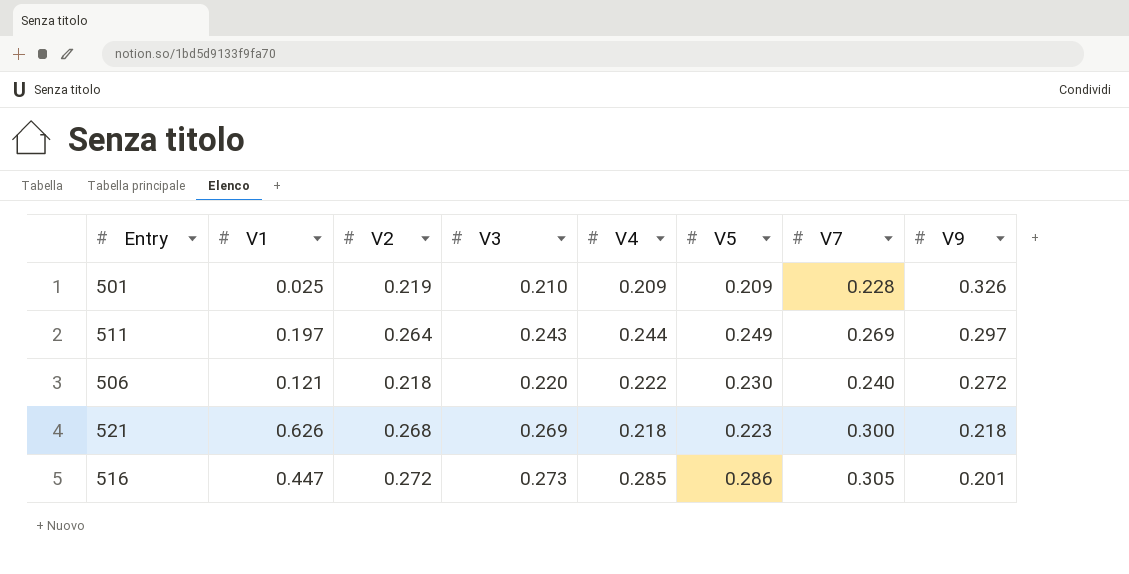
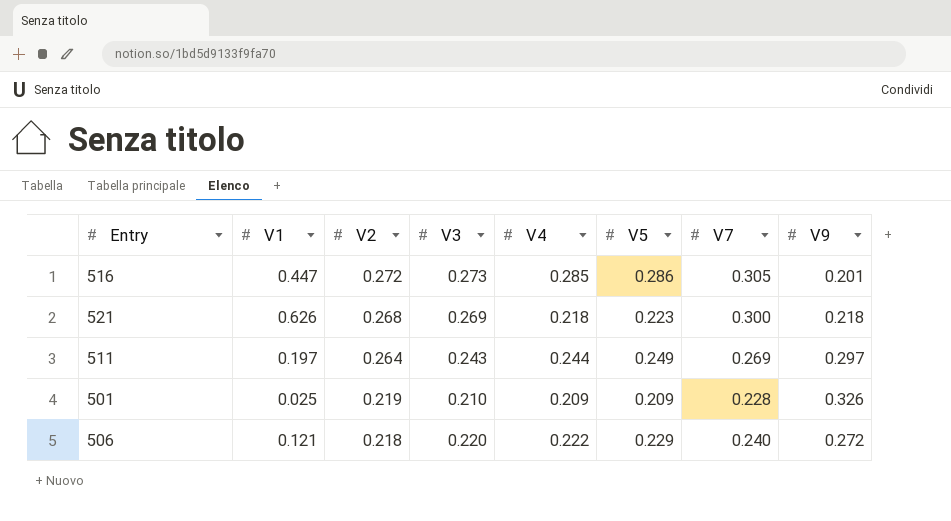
row order: V9 descending -> V2 descending
506 | V5: 0.230 -> 0.229

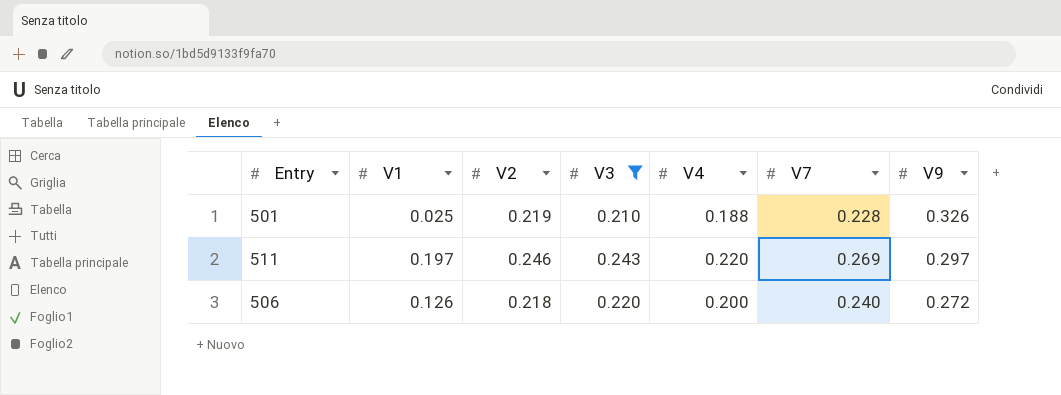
filter: none -> V3 <= 0.243
row order: V2 descending -> V9 descending
column V5 | position: 6 -> none
501 | V4: 0.209 -> 0.188
511 | V2: 0.264 -> 0.246
511 | V4: 0.244 -> 0.220
506 | V1: 0.121 -> 0.126
506 | V4: 0.222 -> 0.200

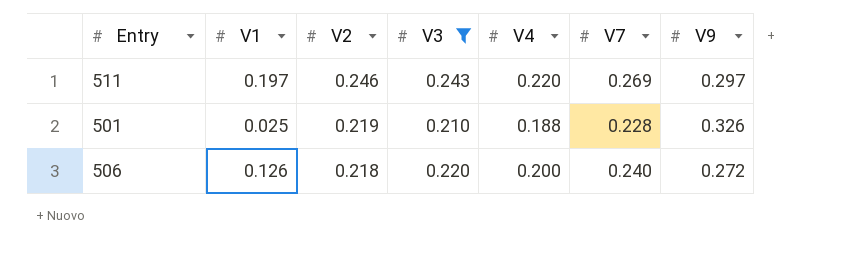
row order: V9 descending -> V2 descending

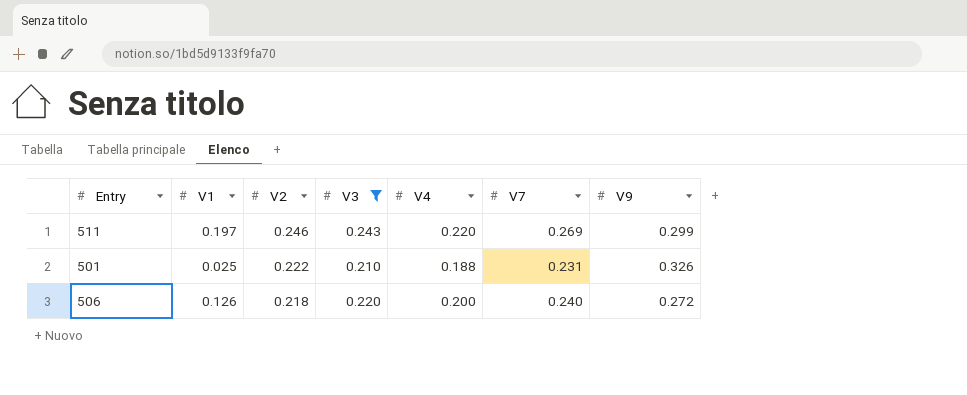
511 | V9: 0.297 -> 0.299
501 | V2: 0.219 -> 0.222
501 | V7: 0.228 -> 0.231

